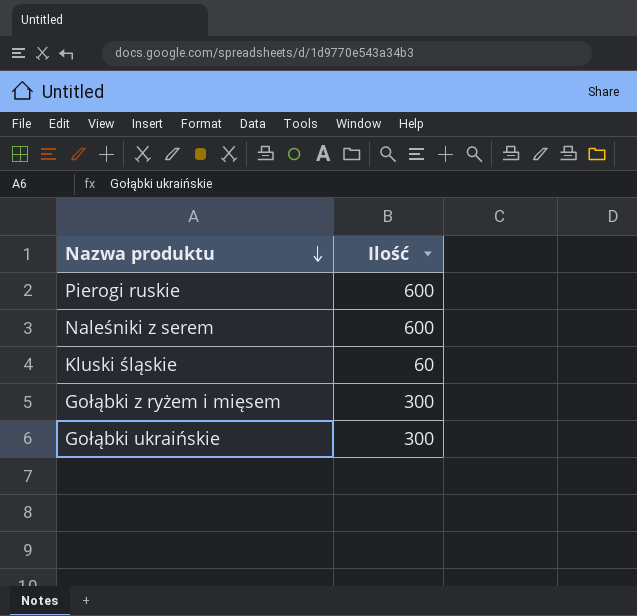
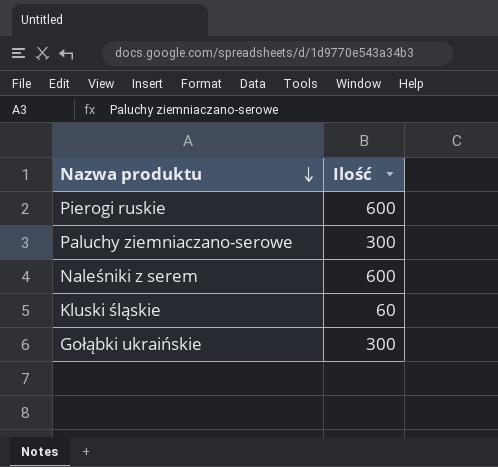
row Gołąbki z ryżem i mięsem: 300 -> none
row Paluchy ziemniaczano-serowe: none -> 300

